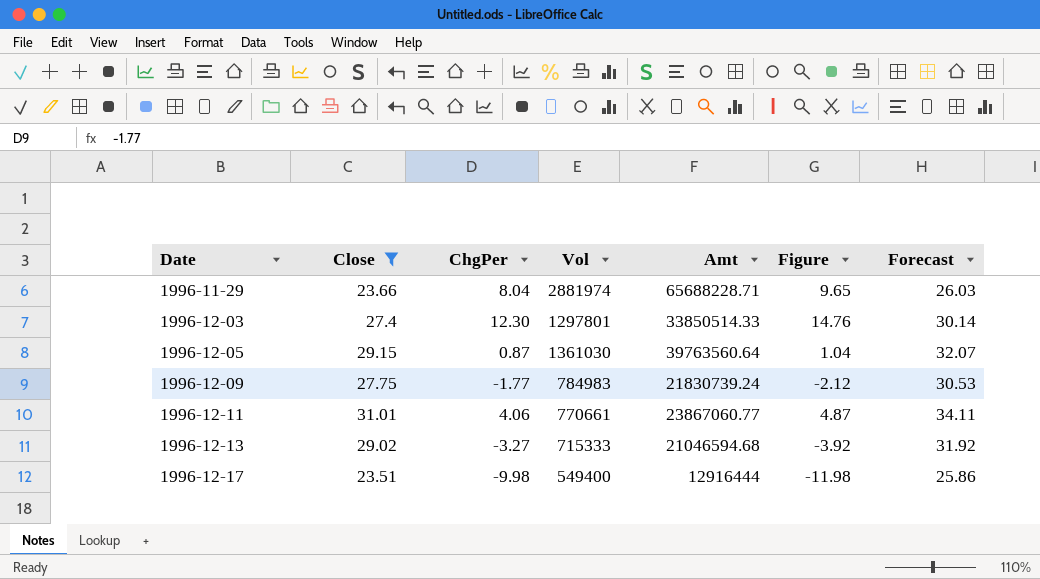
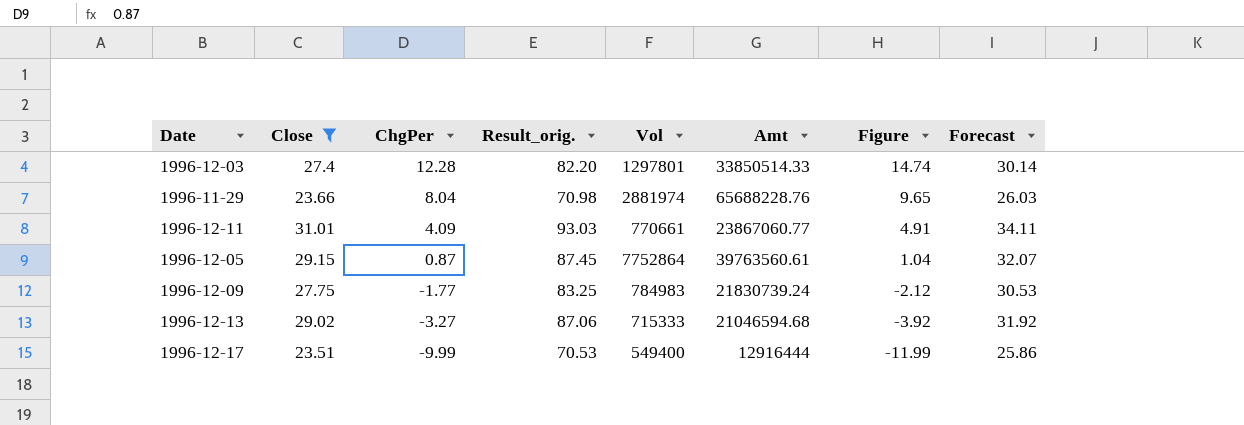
row order: Date ascending -> ChgPer descending
column Result_orig. | formula: none -> [Close] * 3
1996-12-03 | ChgPer: 12.30 -> 12.28
1996-12-03 | Figure: 14.76 -> 14.74
1996-11-29 | Amt: 65688228.71 -> 65688228.76
1996-12-11 | ChgPer: 4.06 -> 4.09
1996-12-11 | Figure: 4.87 -> 4.91
1996-12-05 | Vol: 1361030 -> 7752864
1996-12-05 | Amt: 39763560.64 -> 39763560.61
1996-12-17 | ChgPer: -9.98 -> -9.99
1996-12-17 | Figure: -11.98 -> -11.99

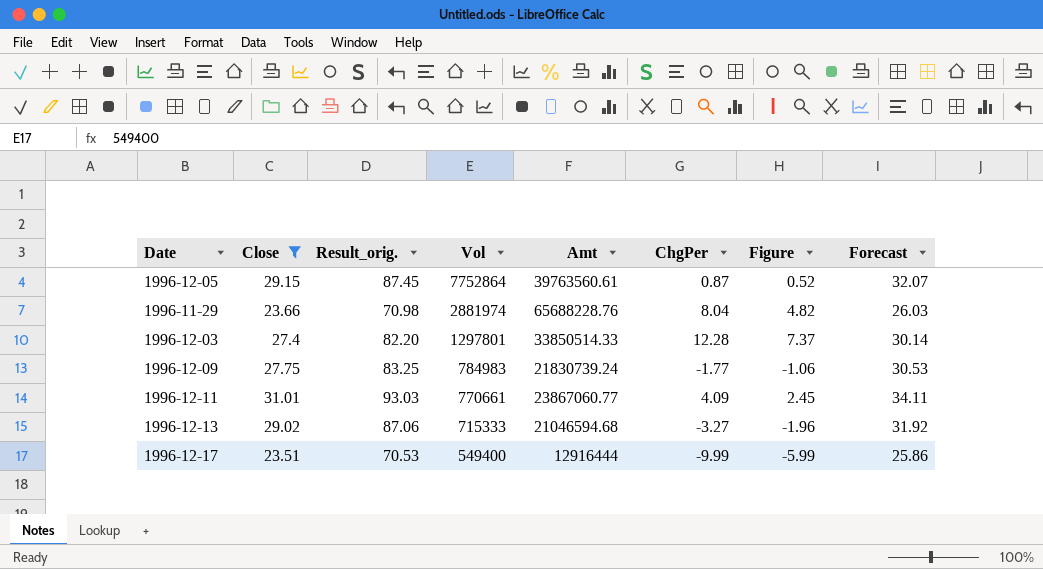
row order: ChgPer descending -> Vol descending
column ChgPer | position: 3 -> 6
column Figure | formula: [ChgPer] * 1.2 -> [ChgPer] * 0.6

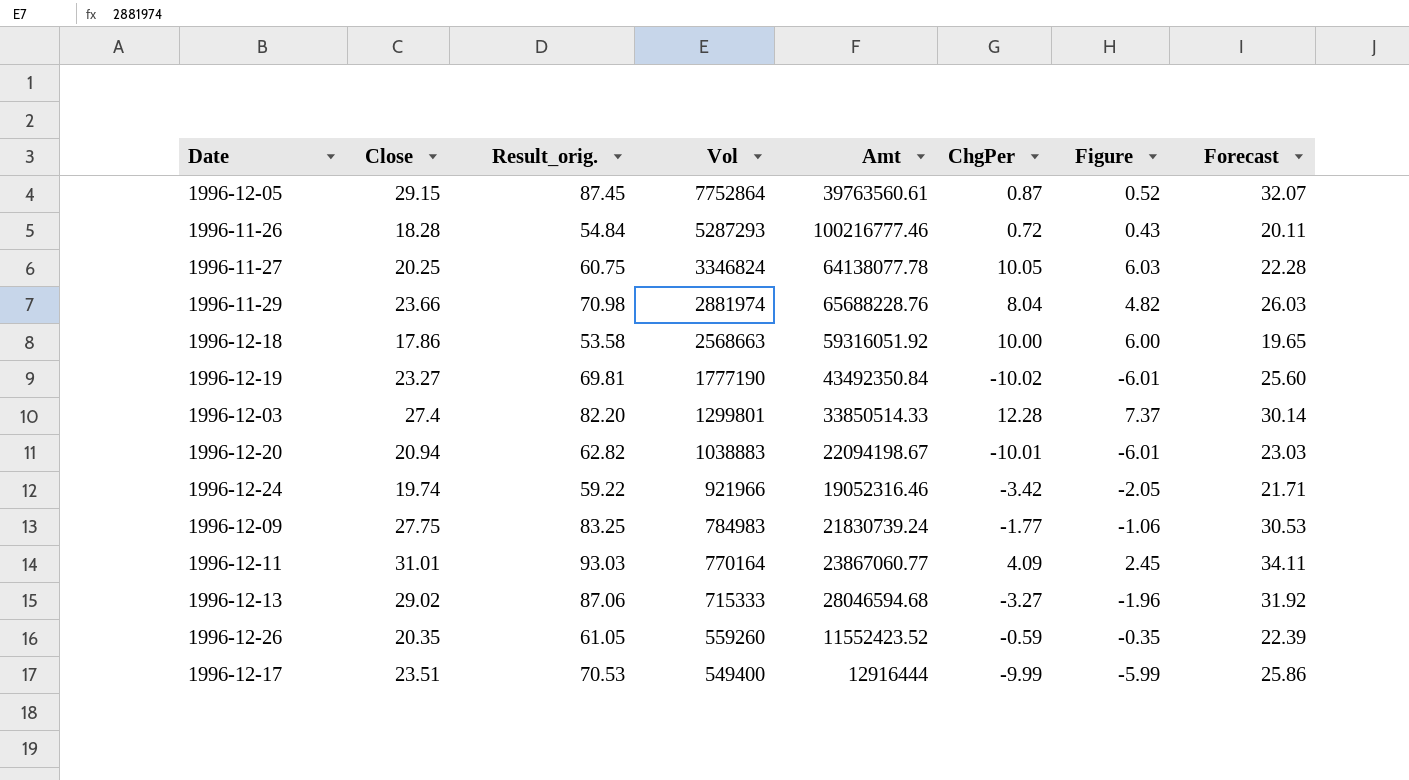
filter: Close >= 23.51 -> none
1996-12-03 | Vol: 1297801 -> 1299801
1996-12-11 | Vol: 770661 -> 770164
1996-12-13 | Amt: 21046594.68 -> 28046594.68

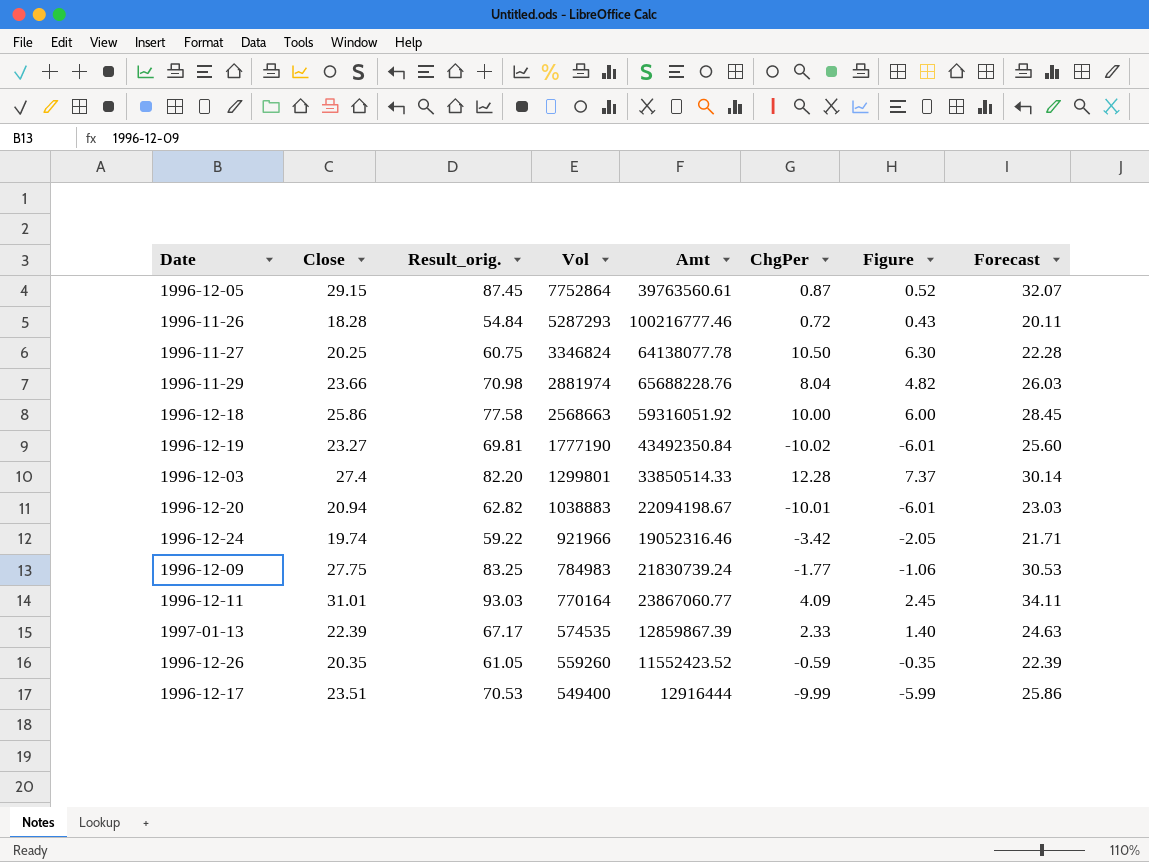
row 1996-12-13: 29.02 | 87.06 | 715333 | 28046594.68 | -3.27 | -1.96 | 31.92 -> none
1996-11-27 | ChgPer: 10.05 -> 10.50
1996-11-27 | Figure: 6.03 -> 6.30
1996-12-18 | Close: 17.86 -> 25.86
1996-12-18 | Result_orig.: 53.58 -> 77.58
1996-12-18 | Forecast: 19.65 -> 28.45
row 1997-01-13: none -> 22.39 | 67.17 | 574535 | 12859867.39 | 2.33 | 1.40 | 24.63

